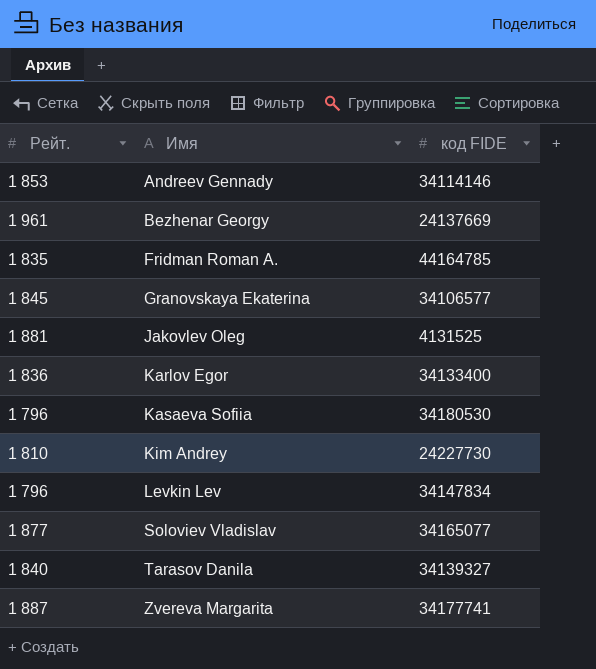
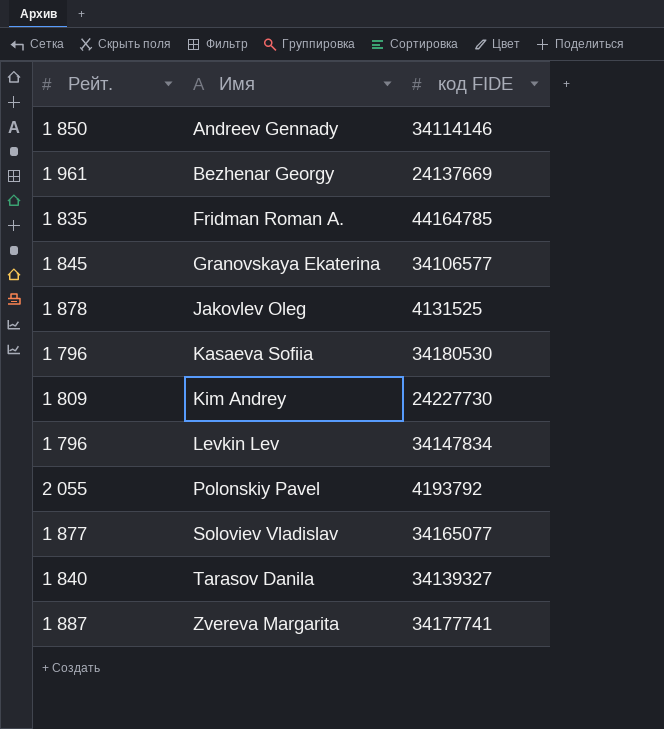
row Karlov Egor: 1 836 | 34133400 -> none
Andreev Gennady | Рейт.: 1 853 -> 1 850
Jakovlev Oleg | Рейт.: 1 881 -> 1 878
Kim Andrey | Рейт.: 1 810 -> 1 809
row Polonskiy Pavel: none -> 2 055 | 4193792

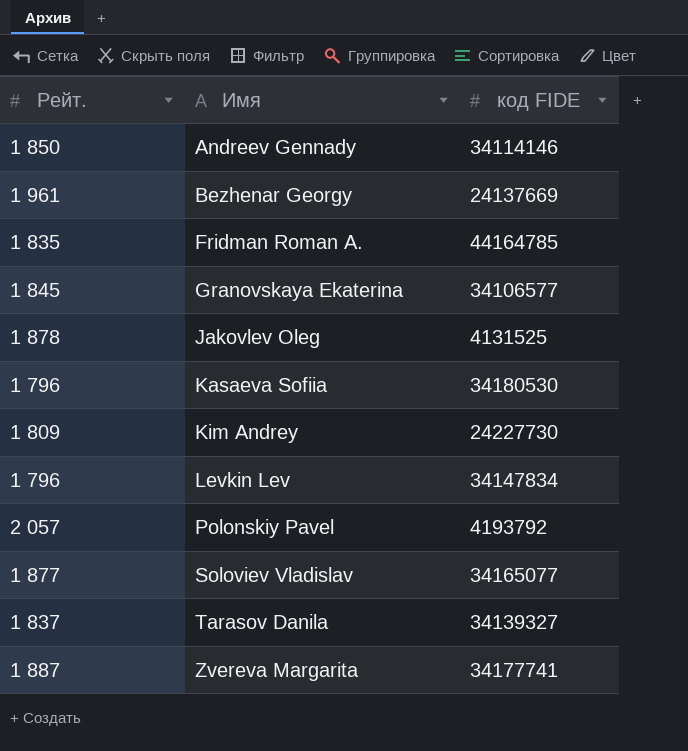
Polonskiy Pavel | Рейт.: 2 055 -> 2 057
Tarasov Danila | Рейт.: 1 840 -> 1 837

